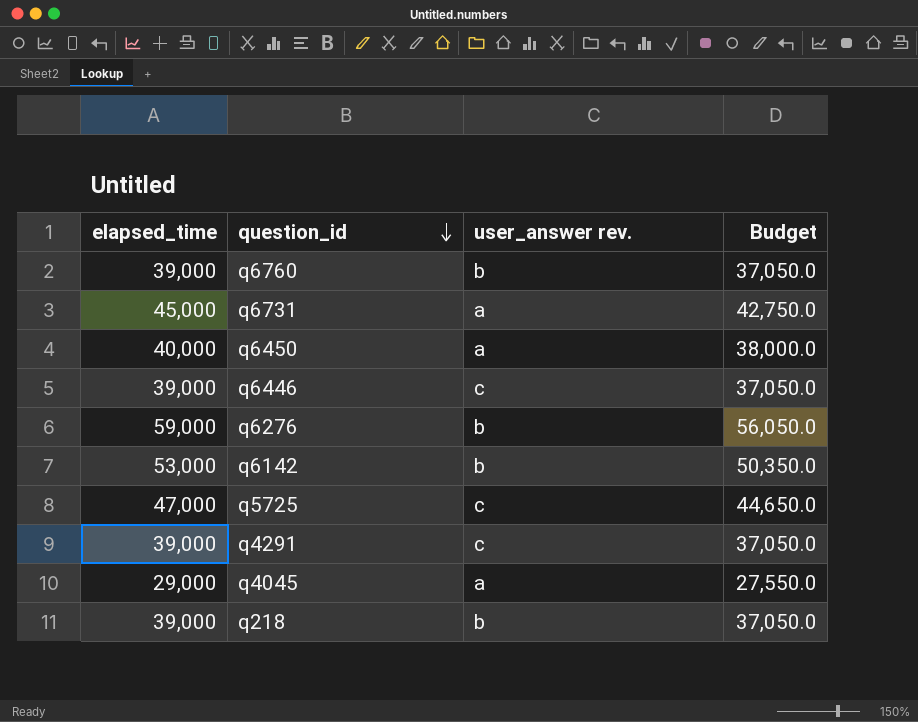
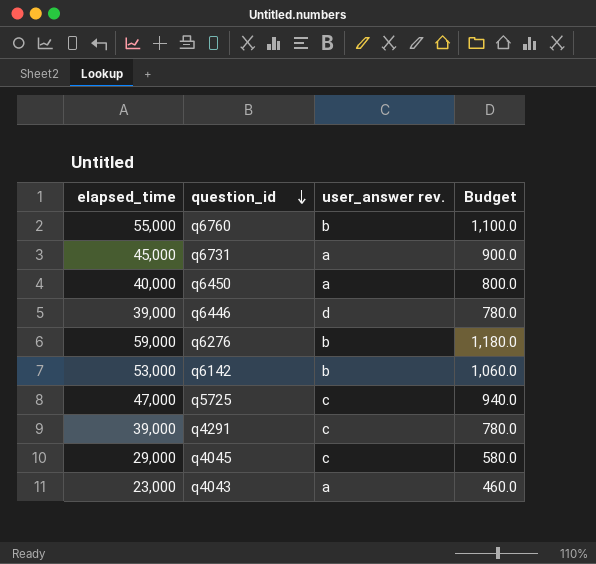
column Budget | formula: [elapsed_time] * 0.95 -> [elapsed_time] * 0.02
row q218: 39,000 | b | 37,050.0 -> none
q6760 | elapsed_time: 39,000 -> 55,000
q6446 | user_answer rev.: c -> d
q4045 | user_answer rev.: a -> c
row q4043: none -> 23,000 | a | 460.0

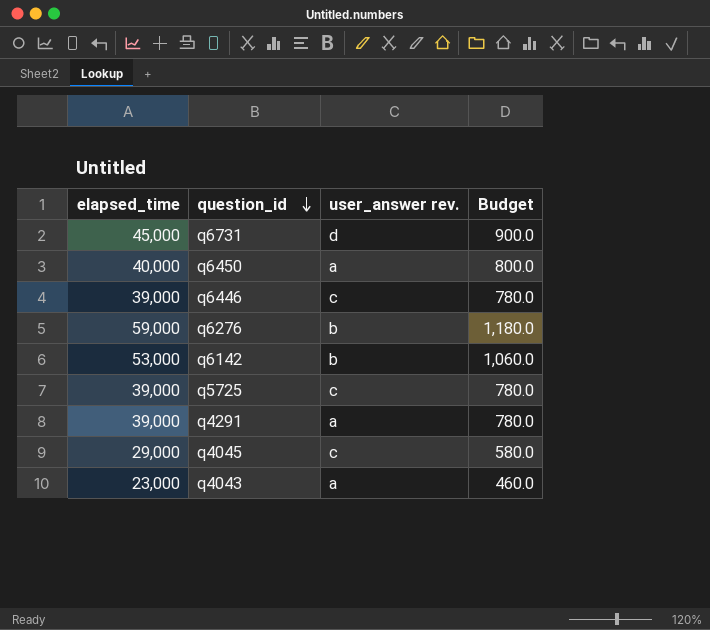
row q6760: 55,000 | b | 1,100.0 -> none
q6731 | user_answer rev.: a -> d
q6446 | user_answer rev.: d -> c
q5725 | elapsed_time: 47,000 -> 39,000
q5725 | Budget: 940.0 -> 780.0
q4291 | user_answer rev.: c -> a

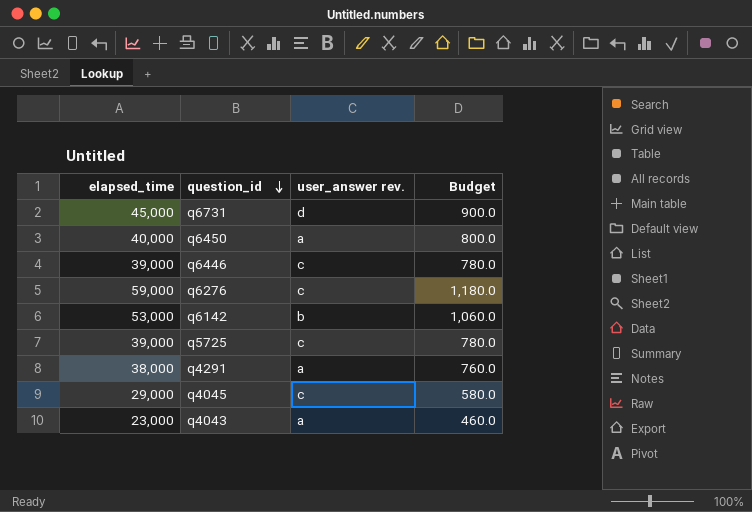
q6276 | user_answer rev.: b -> c
q4291 | elapsed_time: 39,000 -> 38,000
q4291 | Budget: 780.0 -> 760.0

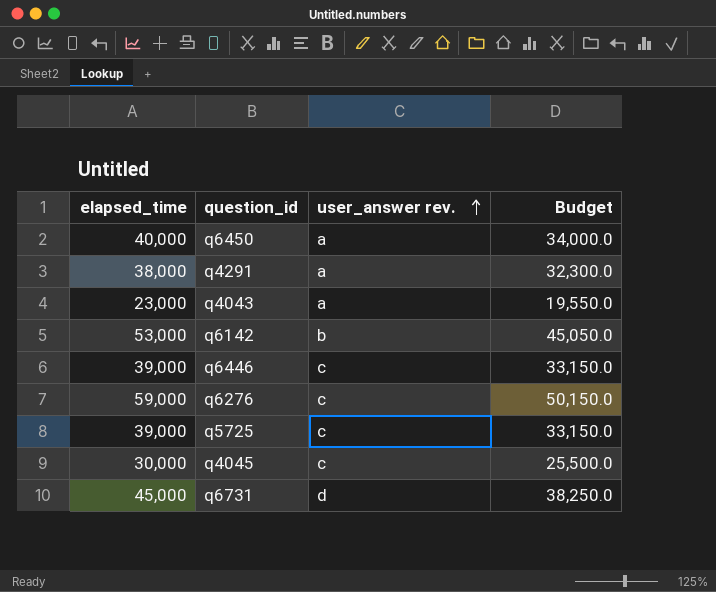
row order: question_id descending -> user_answer rev. ascending
column Budget | formula: [elapsed_time] * 0.02 -> [elapsed_time] * 0.85
q4045 | elapsed_time: 29,000 -> 30,000

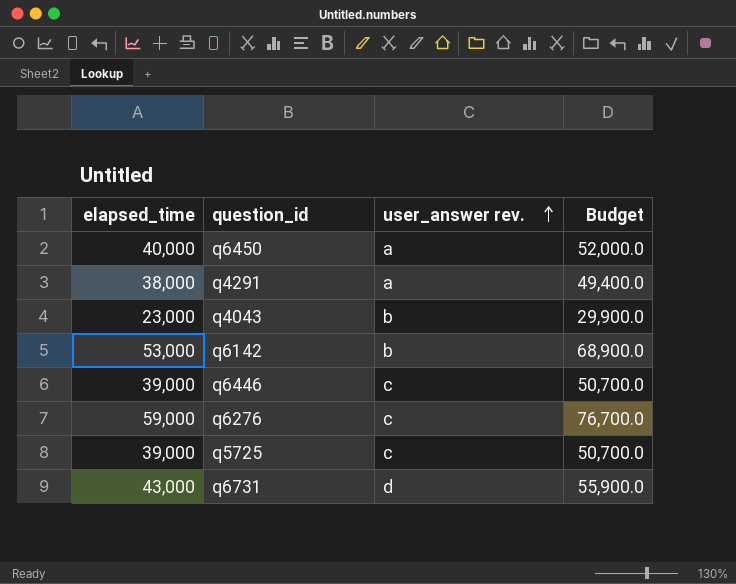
column Budget | formula: [elapsed_time] * 0.85 -> [elapsed_time] * 1.3
row q4045: 30,000 | c | 25,500.0 -> none
q4043 | user_answer rev.: a -> b
q6731 | elapsed_time: 45,000 -> 43,000

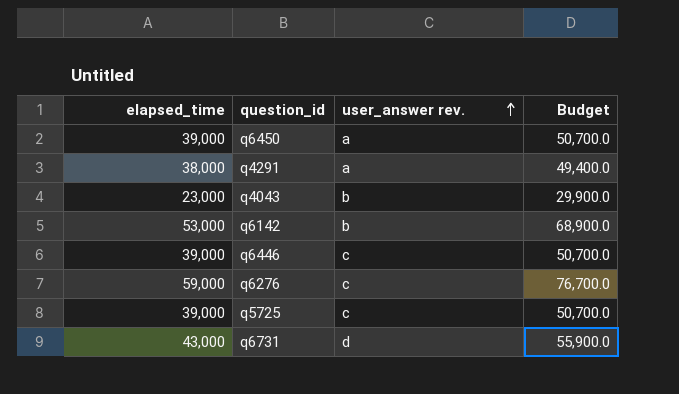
q6450 | elapsed_time: 40,000 -> 39,000
q6450 | Budget: 52,000.0 -> 50,700.0

